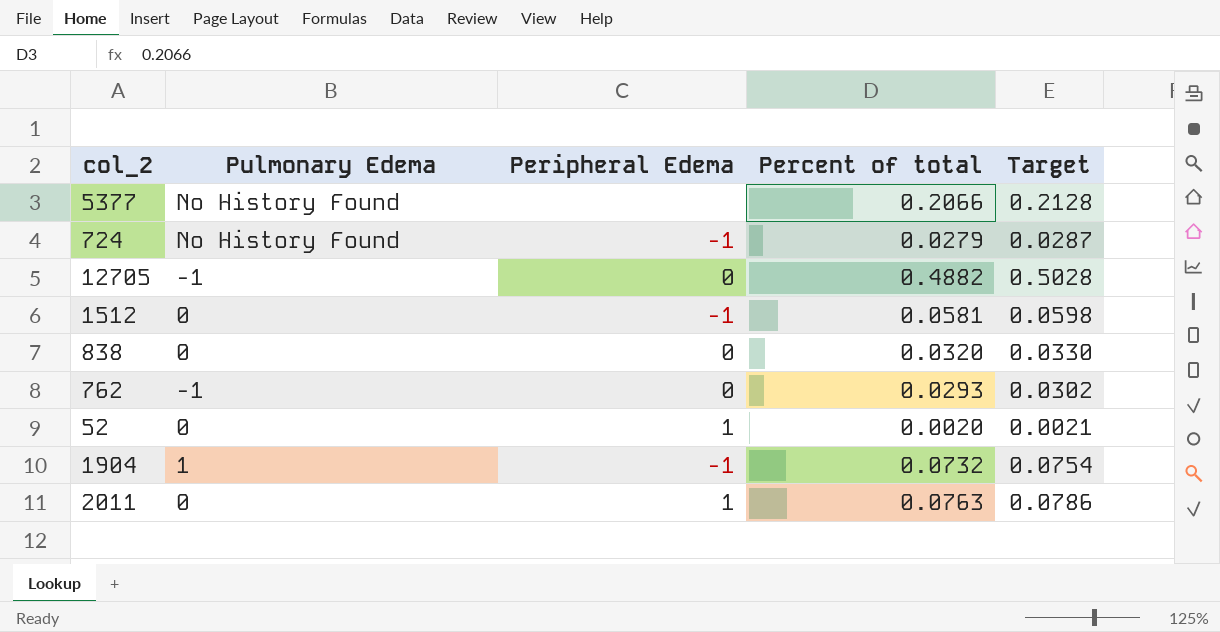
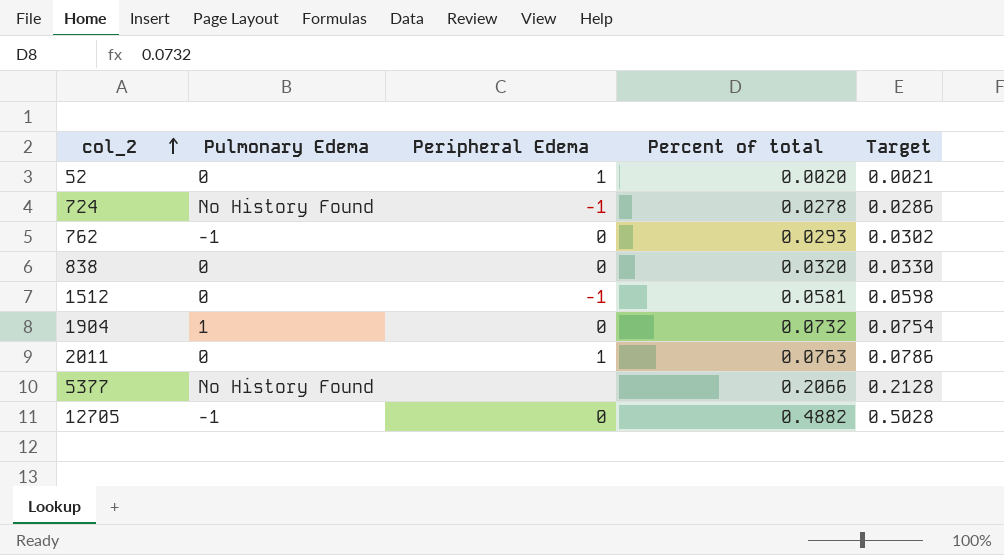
row order: none -> col_2 ascending
724 | Percent of total: 0.0279 -> 0.0278
724 | Target: 0.0287 -> 0.0286
1904 | Peripheral Edema: -1 -> 0

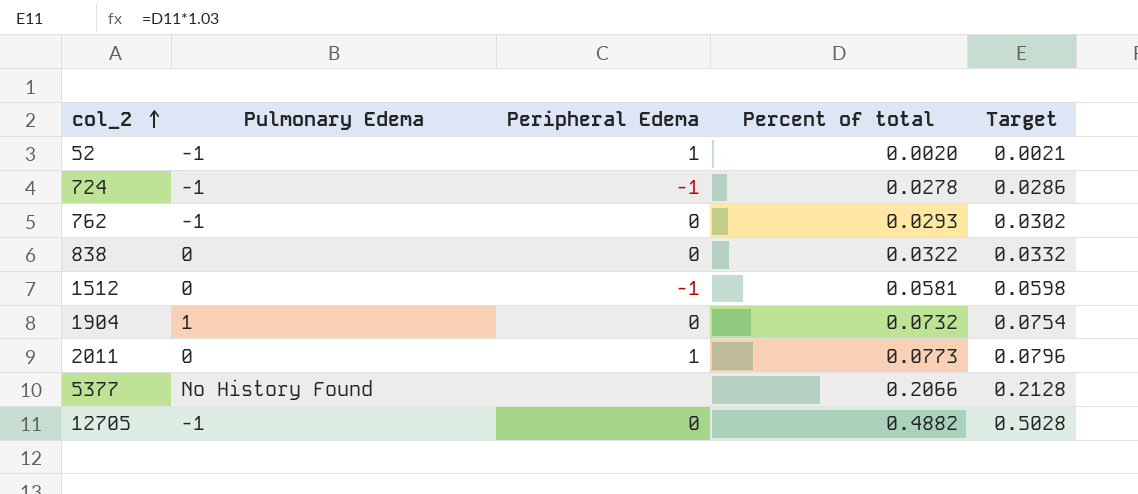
52 | Pulmonary Edema: 0 -> -1
724 | Pulmonary Edema: No History Found -> -1
838 | Percent of total: 0.0320 -> 0.0322
838 | Target: 0.0330 -> 0.0332
2011 | Percent of total: 0.0763 -> 0.0773
2011 | Target: 0.0786 -> 0.0796

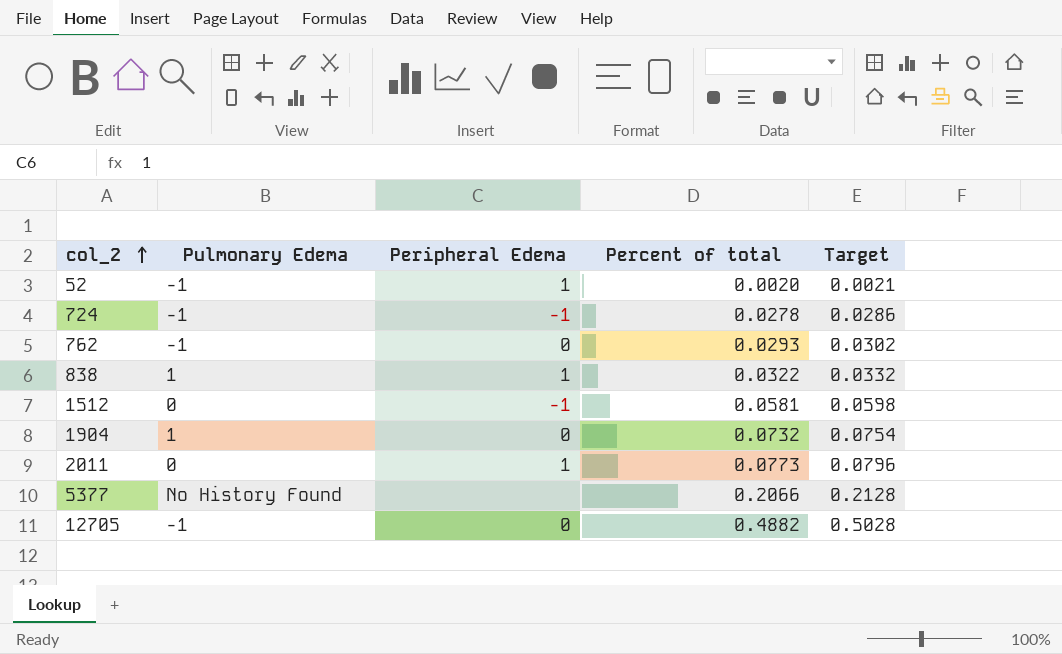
838 | Pulmonary Edema: 0 -> 1
838 | Peripheral Edema: 0 -> 1

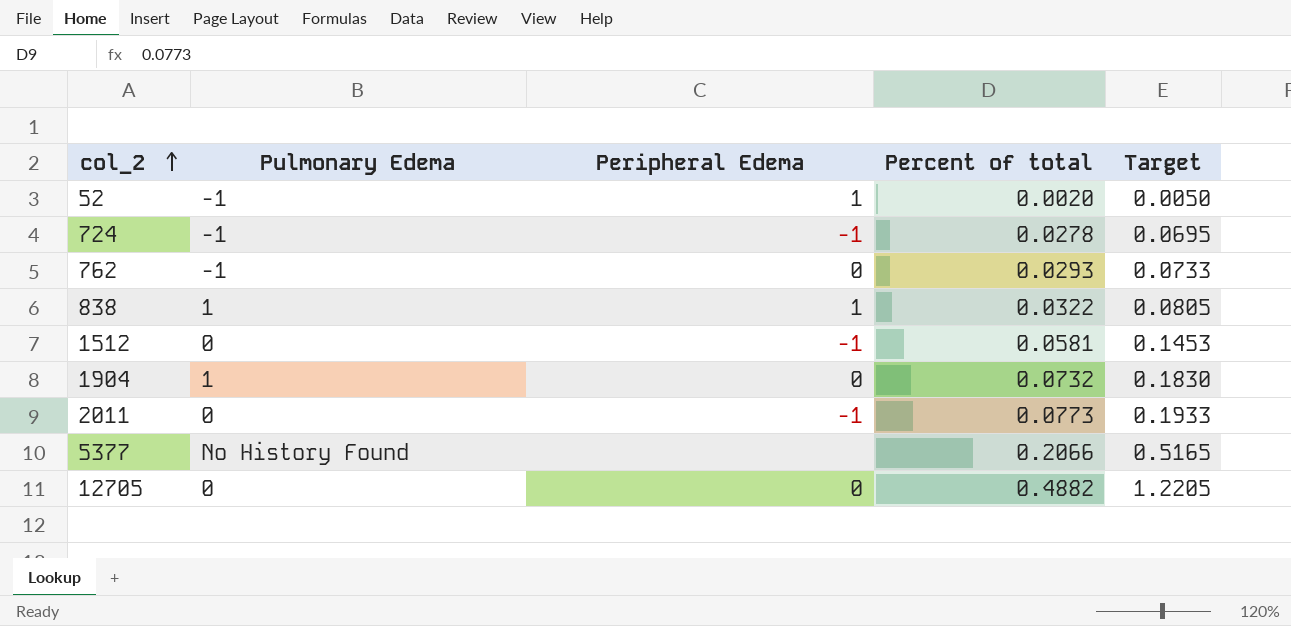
column Target | formula: [Percent of total] * 1.03 -> [Percent of total] * 2.5
2011 | Peripheral Edema: 1 -> -1
12705 | Pulmonary Edema: -1 -> 0

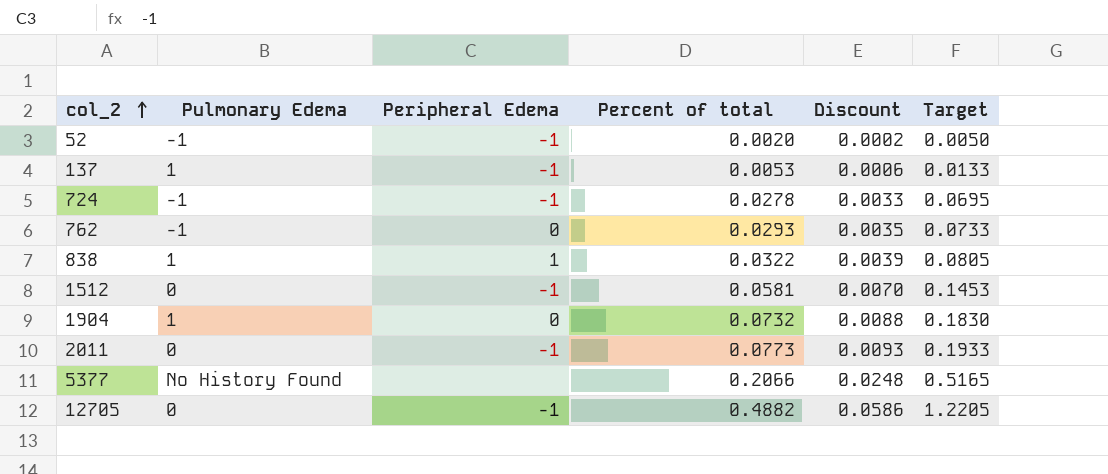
column Discount | formula: none -> [Percent of total] * 0.12
52 | Peripheral Edema: 1 -> -1
row 137: none -> 1 | -1 | 0.0053 | 0.0006 | 0.0133
12705 | Peripheral Edema: 0 -> -1

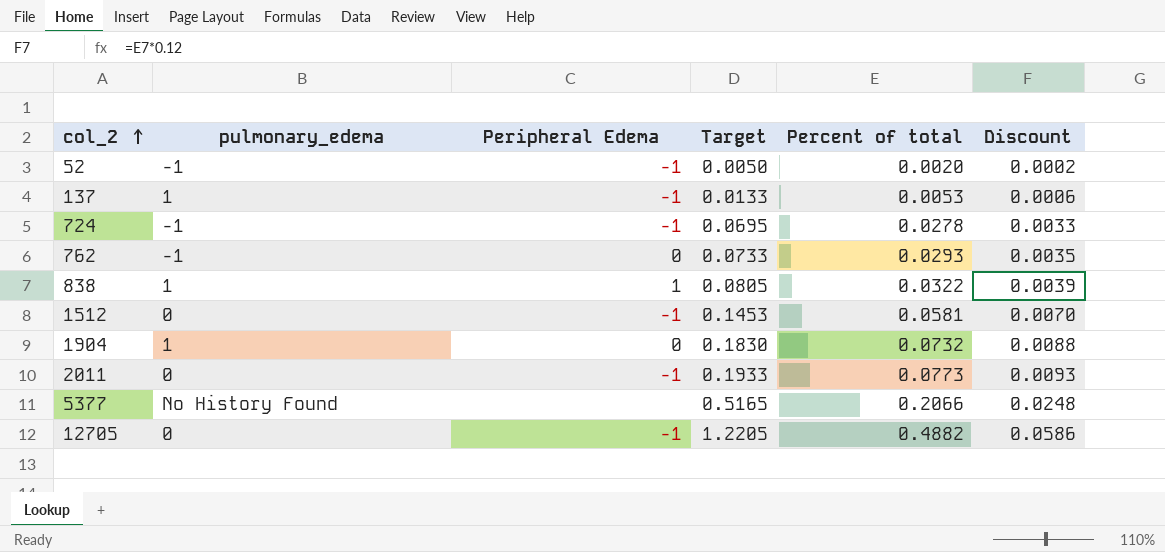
column name: Pulmonary Edema -> pulmonary_edema
column Target | position: 6 -> 4

